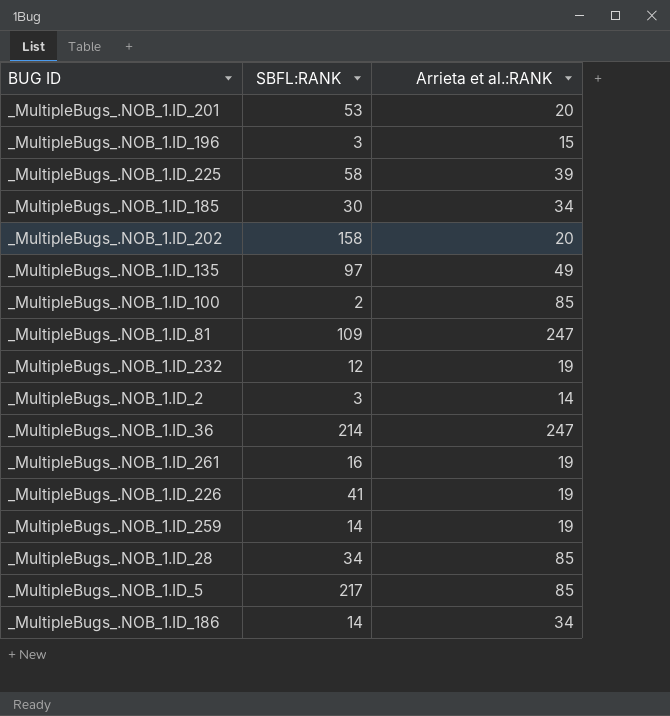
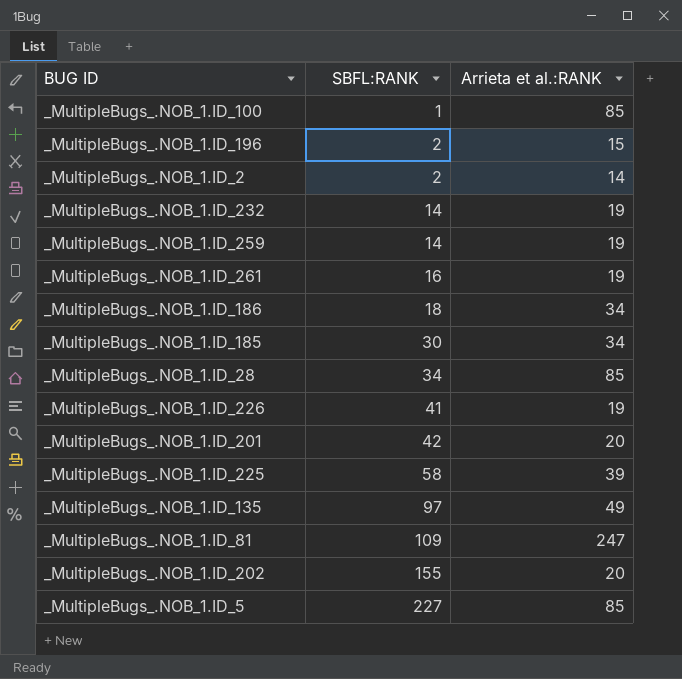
row order: none -> SBFL:RANK ascending
row _MultipleBugs_.NOB_1.ID_36: 214 | 247 -> none
_MultipleBugs_.NOB_1.ID_100 | SBFL:RANK: 2 -> 1
_MultipleBugs_.NOB_1.ID_196 | SBFL:RANK: 3 -> 2
_MultipleBugs_.NOB_1.ID_2 | SBFL:RANK: 3 -> 2
_MultipleBugs_.NOB_1.ID_232 | SBFL:RANK: 12 -> 14
_MultipleBugs_.NOB_1.ID_186 | SBFL:RANK: 14 -> 18
_MultipleBugs_.NOB_1.ID_201 | SBFL:RANK: 53 -> 42
_MultipleBugs_.NOB_1.ID_202 | SBFL:RANK: 158 -> 155
_MultipleBugs_.NOB_1.ID_5 | SBFL:RANK: 217 -> 227

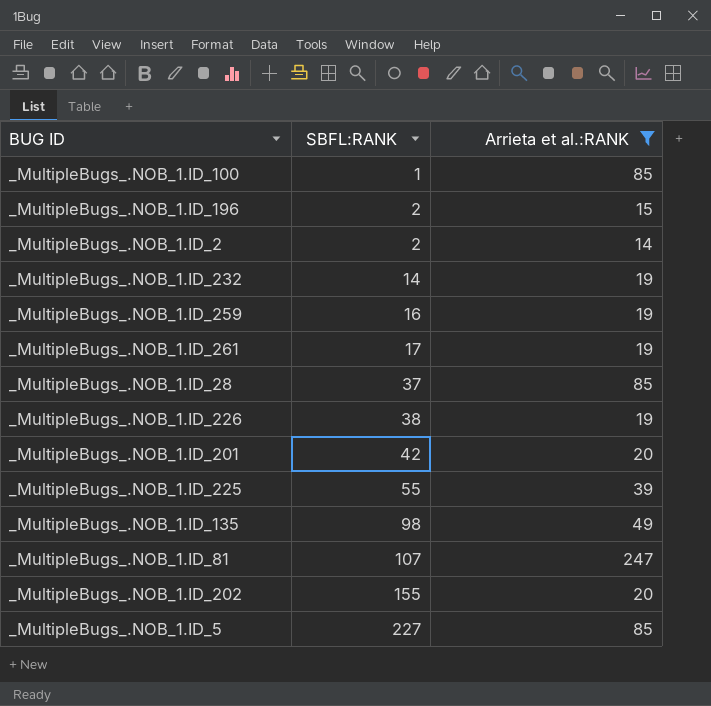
filter: none -> Arrieta et al.:RANK != 34
_MultipleBugs_.NOB_1.ID_259 | SBFL:RANK: 14 -> 16
_MultipleBugs_.NOB_1.ID_261 | SBFL:RANK: 16 -> 17
_MultipleBugs_.NOB_1.ID_28 | SBFL:RANK: 34 -> 37
_MultipleBugs_.NOB_1.ID_226 | SBFL:RANK: 41 -> 38
_MultipleBugs_.NOB_1.ID_225 | SBFL:RANK: 58 -> 55
_MultipleBugs_.NOB_1.ID_135 | SBFL:RANK: 97 -> 98
_MultipleBugs_.NOB_1.ID_81 | SBFL:RANK: 109 -> 107

